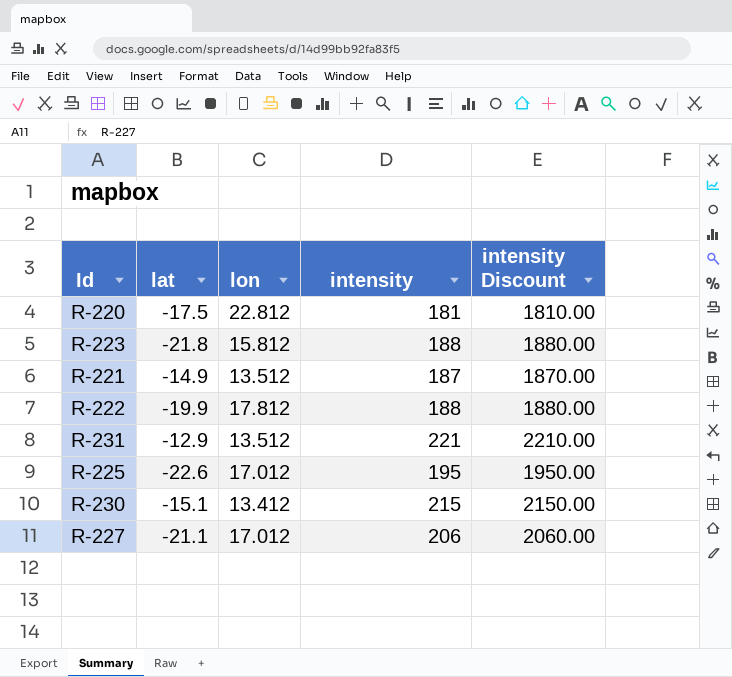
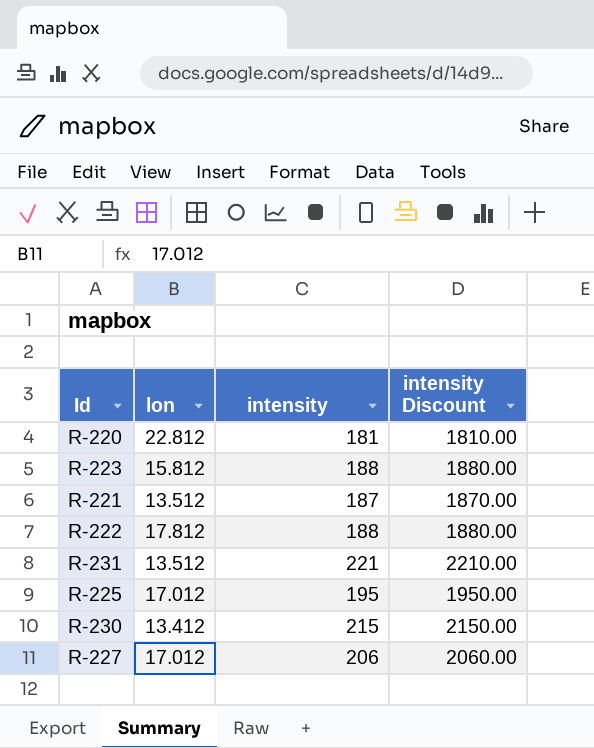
column lat | position: 2 -> none

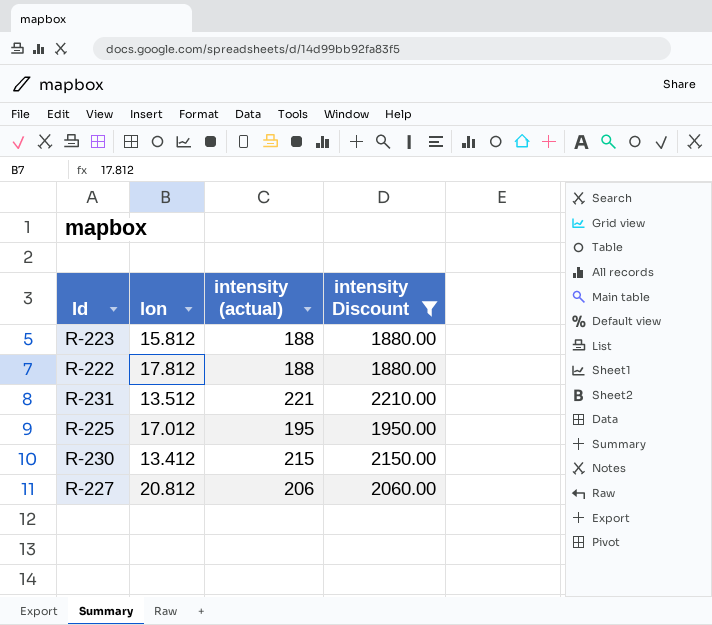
filter: none -> intensity Discount >= 1880.00
column name: intensity -> intensity (actual)
R-227 | lon: 17.012 -> 20.812

